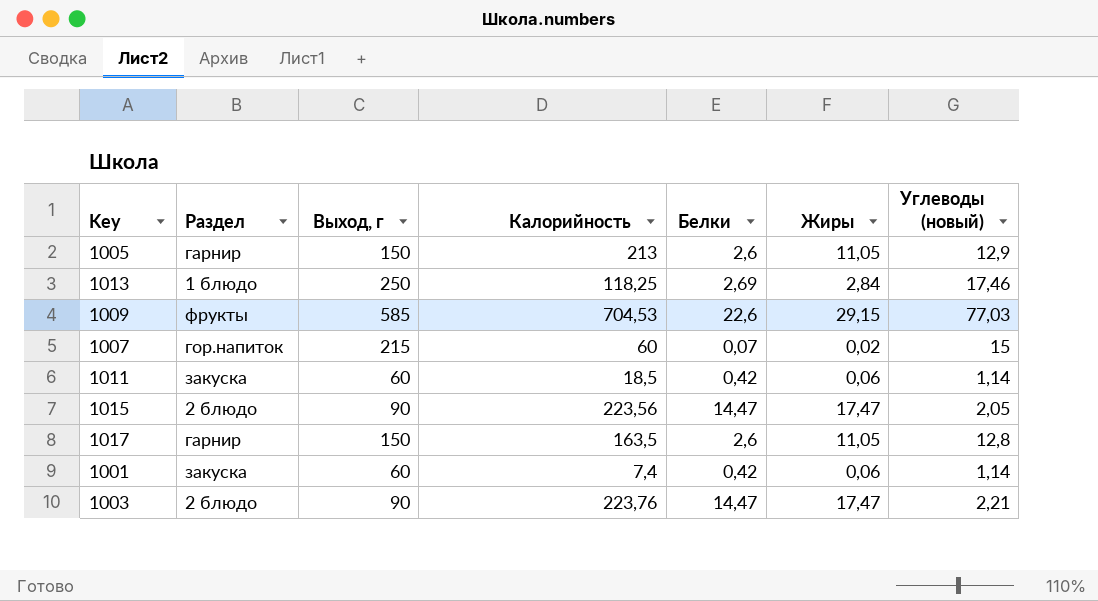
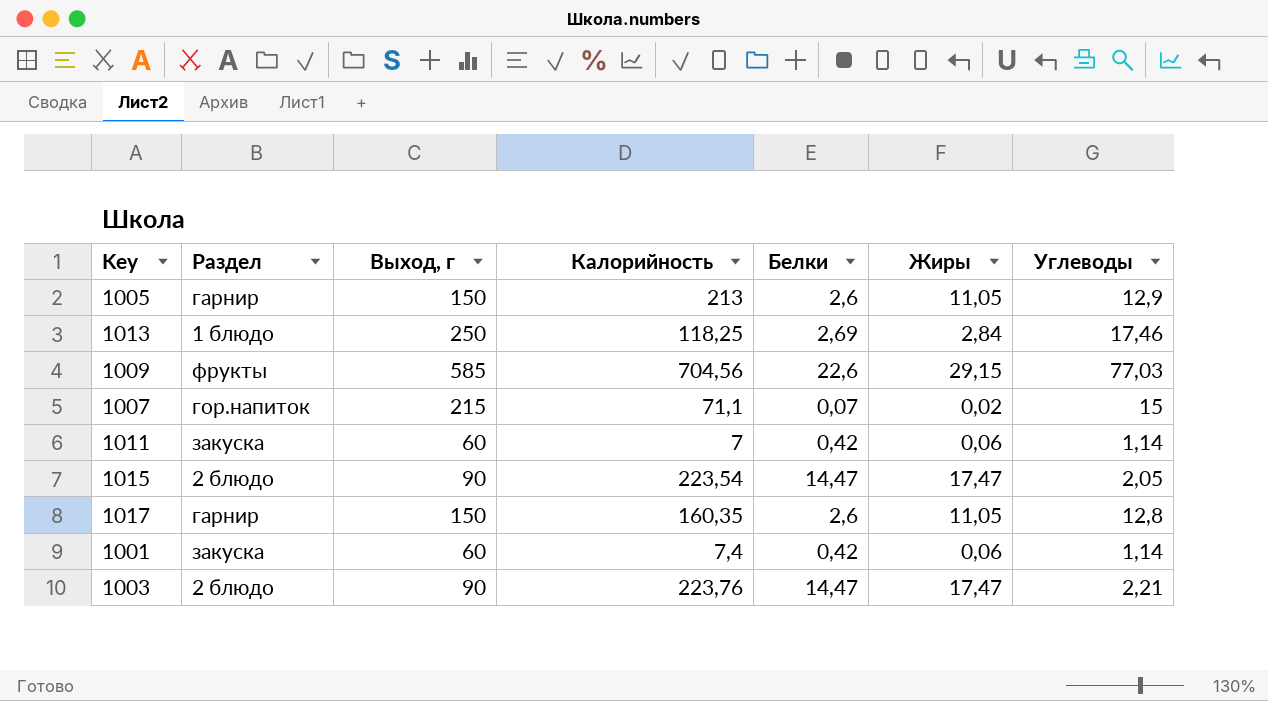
column name: Углеводы (новый) -> Углеводы
1009 | Калорийность: 704,53 -> 704,56
1007 | Калорийность: 60 -> 71,1
1011 | Калорийность: 18,5 -> 7
1015 | Калорийность: 223,56 -> 223,54
1017 | Калорийность: 163,5 -> 160,35

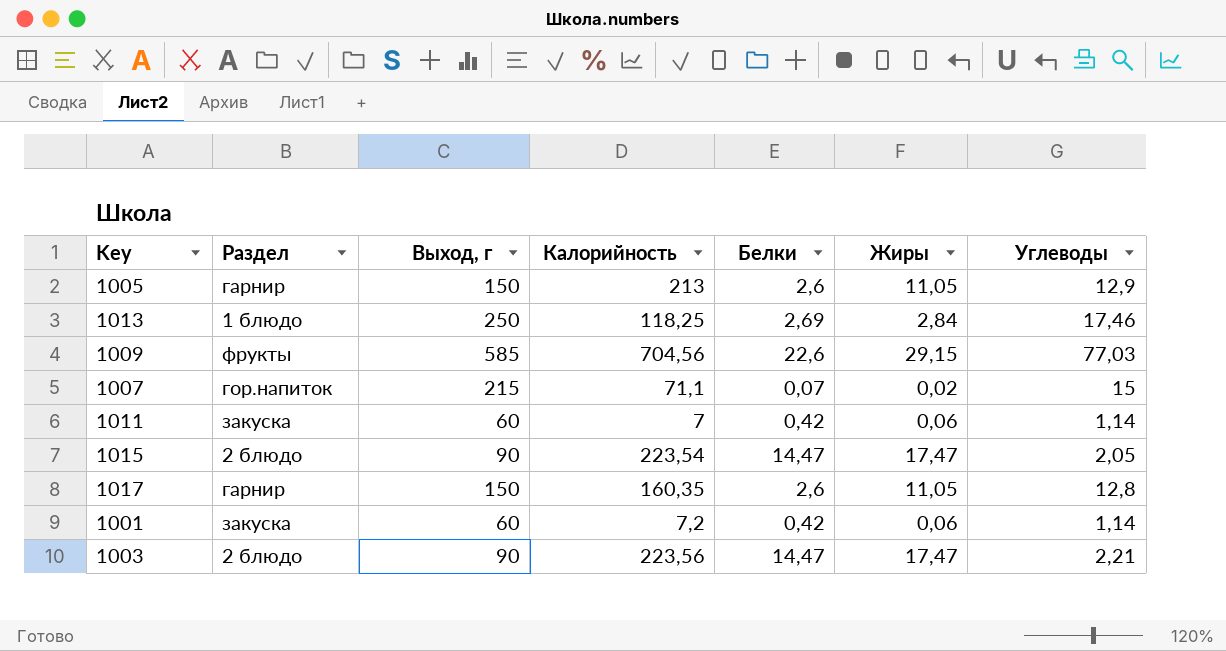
1001 | Калорийность: 7,4 -> 7,2
1003 | Калорийность: 223,76 -> 223,56

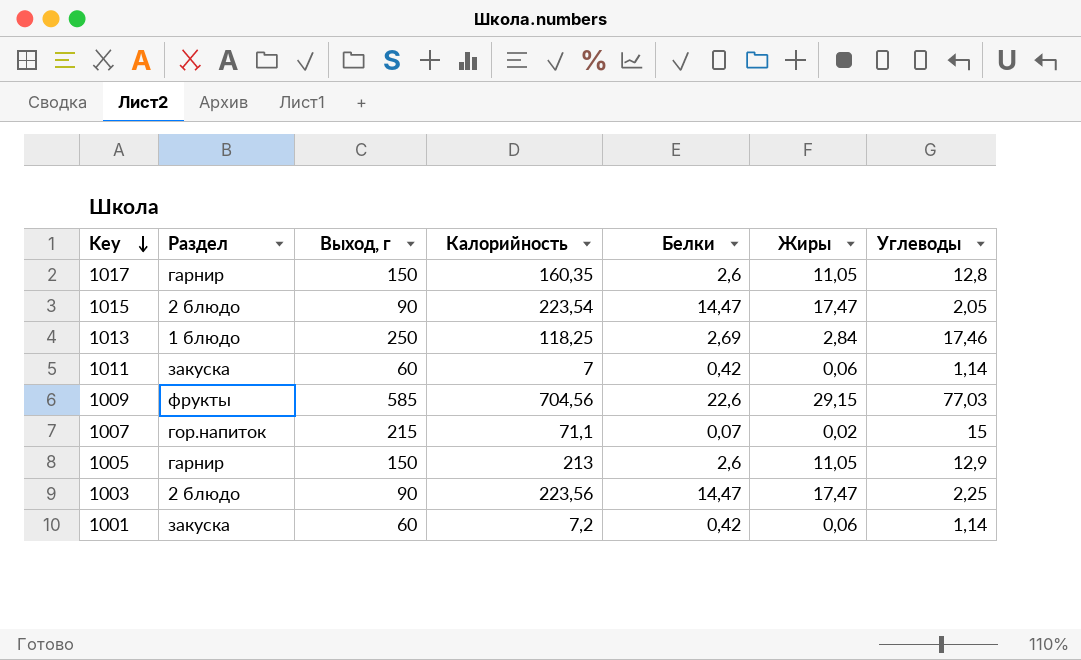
row order: none -> Key descending
1003 | Углеводы: 2,21 -> 2,25

